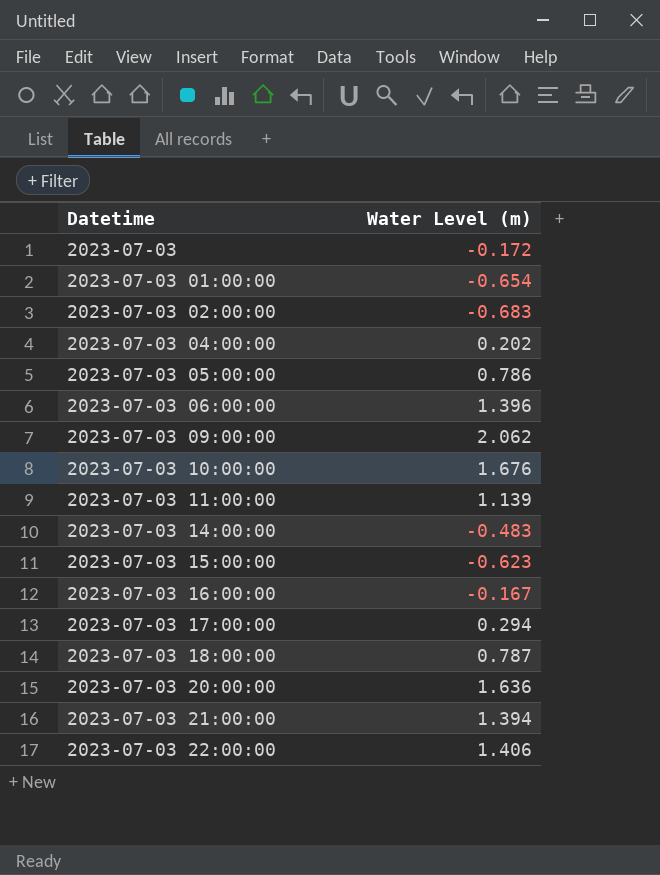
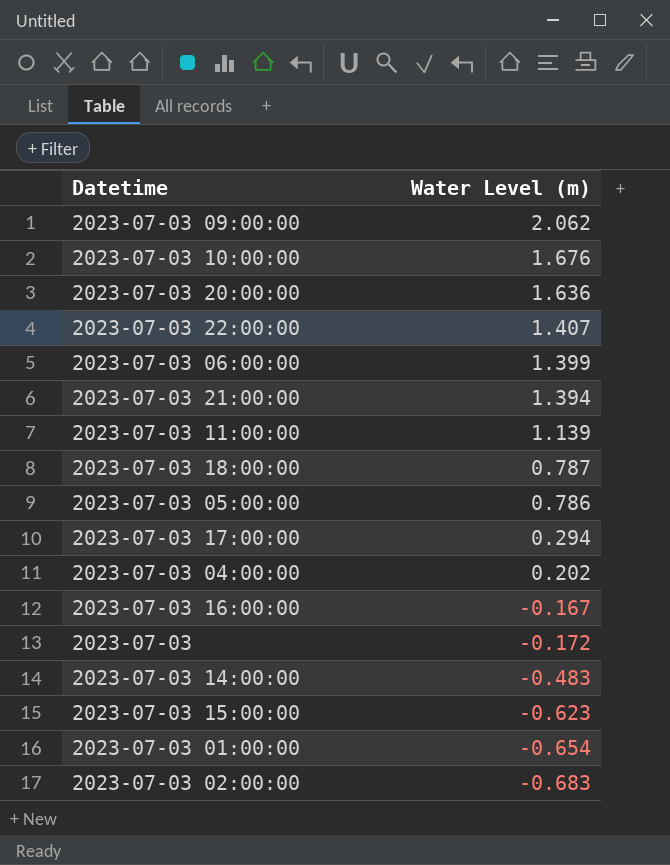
row order: Datetime ascending -> Water Level (m) descending
2023-07-03 22:00:00 | Water Level (m): 1.406 -> 1.407
2023-07-03 06:00:00 | Water Level (m): 1.396 -> 1.399

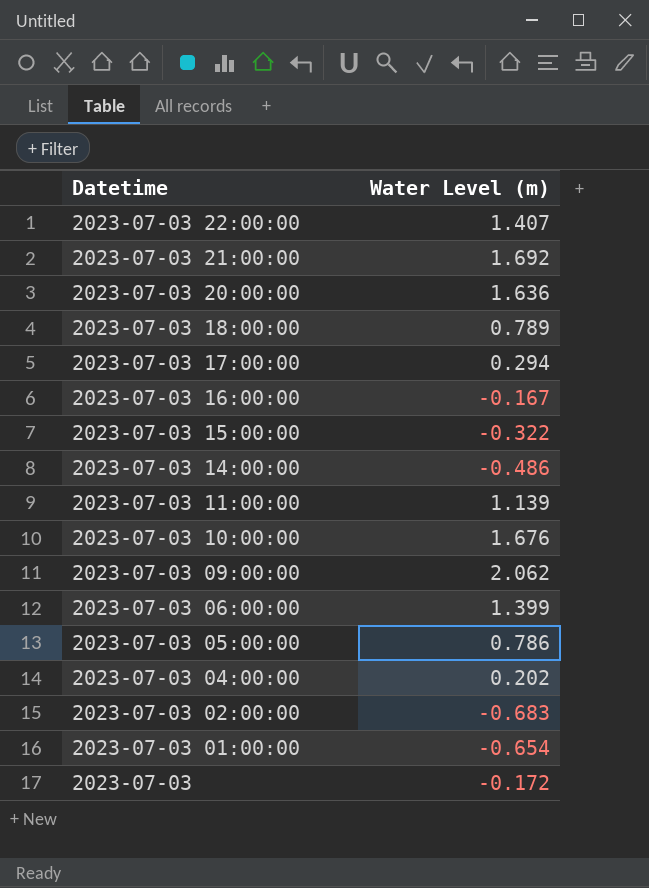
row order: Water Level (m) descending -> Datetime descending
2023-07-03 21:00:00 | Water Level (m): 1.394 -> 1.692
2023-07-03 18:00:00 | Water Level (m): 0.787 -> 0.789
2023-07-03 15:00:00 | Water Level (m): -0.623 -> -0.322
2023-07-03 14:00:00 | Water Level (m): -0.483 -> -0.486

